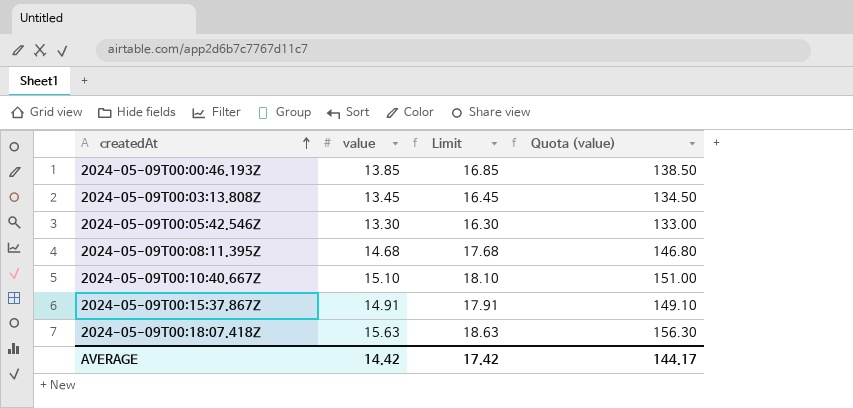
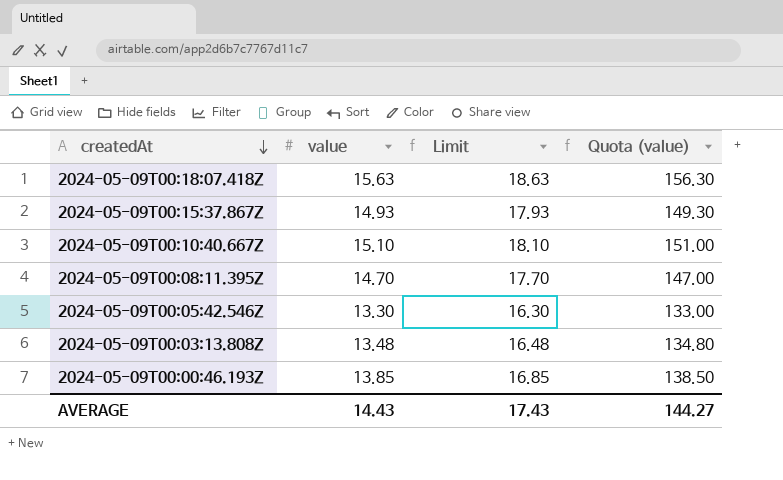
row order: createdAt ascending -> createdAt descending
2024-05-09T00:15:37.867Z | value: 14.91 -> 14.93
2024-05-09T00:15:37.867Z | Limit: 17.91 -> 17.93
2024-05-09T00:15:37.867Z | Quota (value): 149.10 -> 149.30
2024-05-09T00:08:11.395Z | value: 14.68 -> 14.70
2024-05-09T00:08:11.395Z | Limit: 17.68 -> 17.70
2024-05-09T00:08:11.395Z | Quota (value): 146.80 -> 147.00
2024-05-09T00:03:13.808Z | value: 13.45 -> 13.48
2024-05-09T00:03:13.808Z | Limit: 16.45 -> 16.48
2024-05-09T00:03:13.808Z | Quota (value): 134.50 -> 134.80
AVERAGE | value: 14.42 -> 14.43
AVERAGE | Limit: 17.42 -> 17.43
AVERAGE | Quota (value): 144.17 -> 144.27

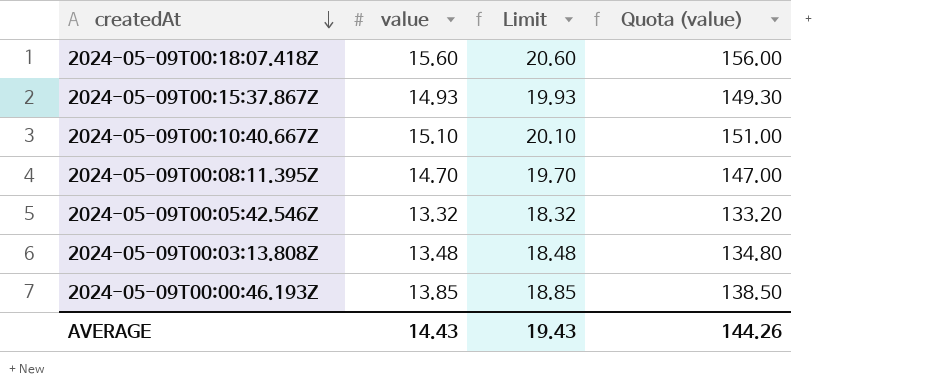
column Limit | formula: [value] + 3 -> [value] + 5
2024-05-09T00:18:07.418Z | value: 15.63 -> 15.60
2024-05-09T00:18:07.418Z | Quota (value): 156.30 -> 156.00
2024-05-09T00:05:42.546Z | value: 13.30 -> 13.32
2024-05-09T00:05:42.546Z | Quota (value): 133.00 -> 133.20
AVERAGE | Limit: 17.43 -> 19.43
AVERAGE | Quota (value): 144.27 -> 144.26

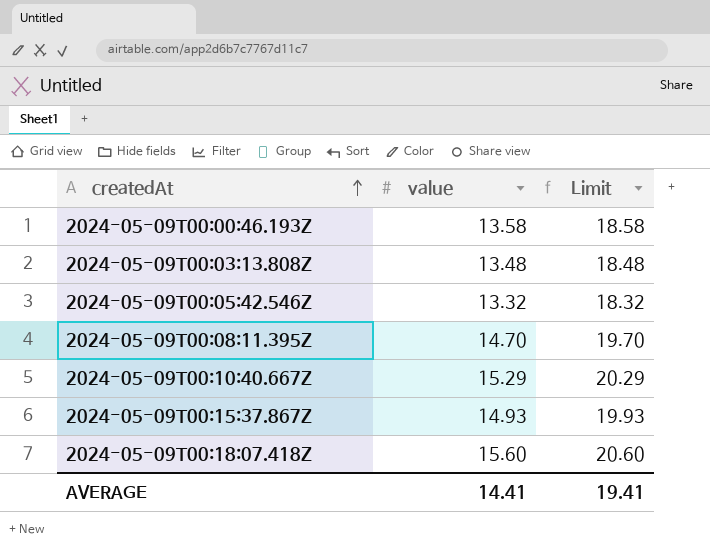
row order: createdAt descending -> createdAt ascending
column Quota (value) | formula: [value] * 10 -> none
2024-05-09T00:00:46.193Z | value: 13.85 -> 13.58
2024-05-09T00:00:46.193Z | Limit: 18.85 -> 18.58
2024-05-09T00:10:40.667Z | value: 15.10 -> 15.29
2024-05-09T00:10:40.667Z | Limit: 20.10 -> 20.29
AVERAGE | value: 14.43 -> 14.41
AVERAGE | Limit: 19.43 -> 19.41

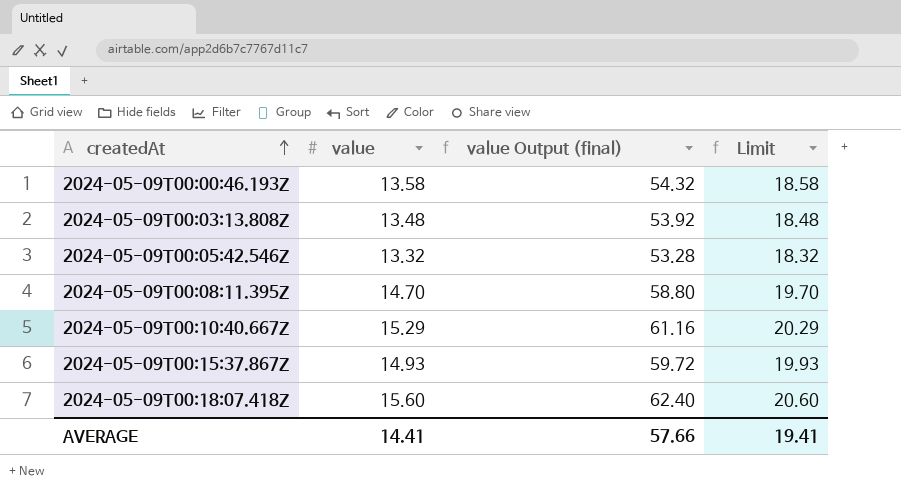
column value Output (final) | formula: none -> [value] * 4

